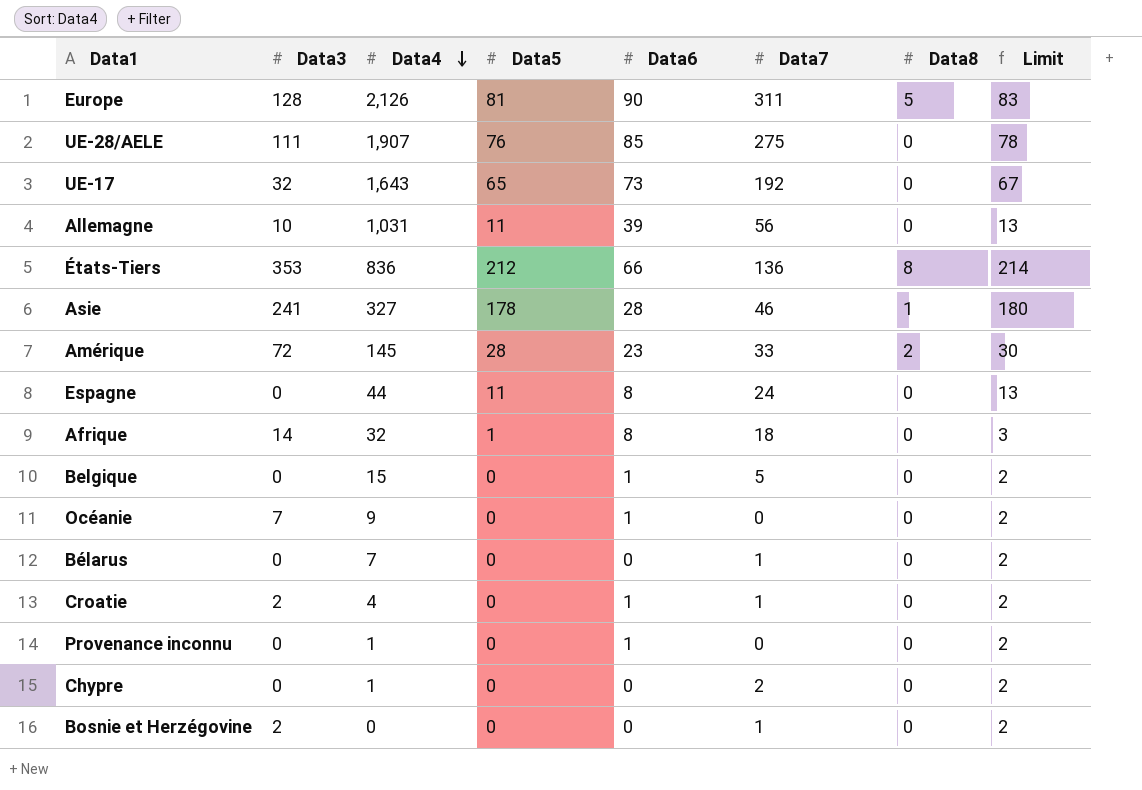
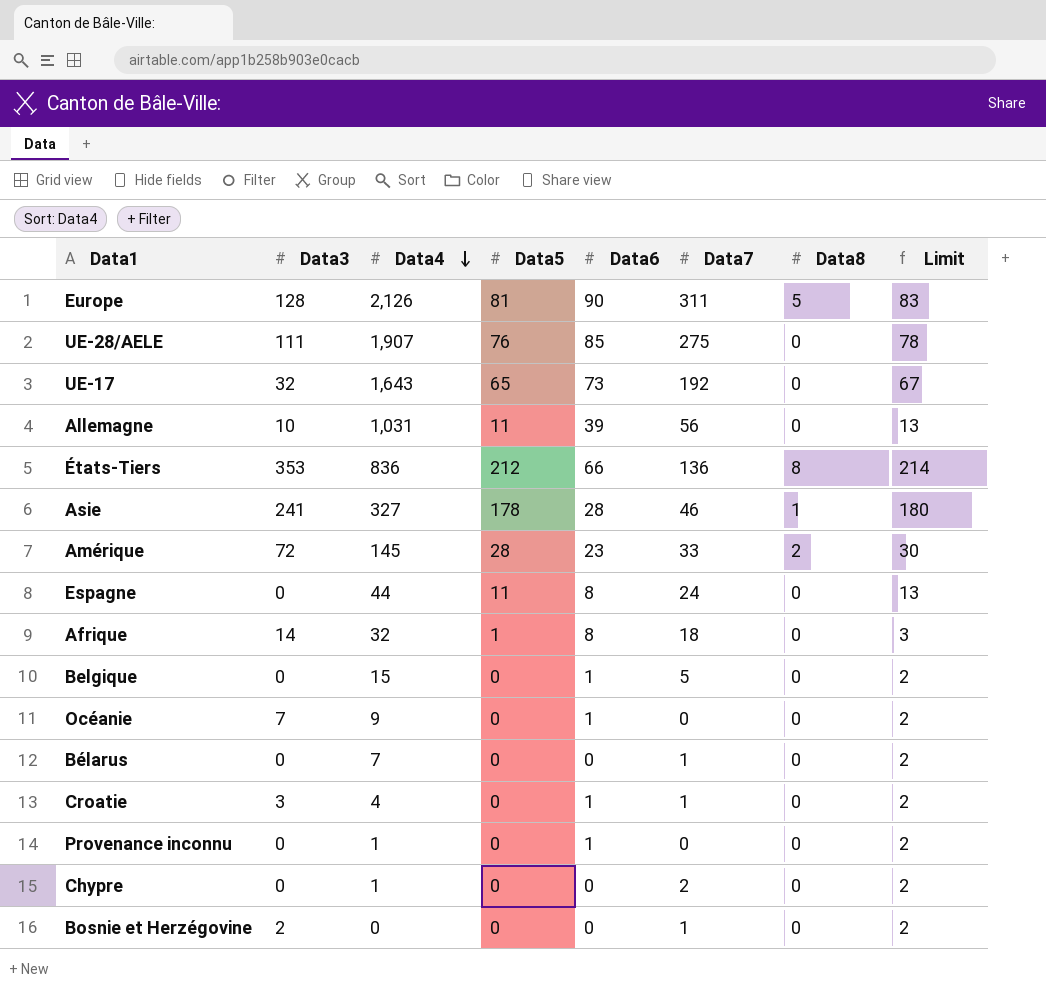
Croatie | Data3: 2 -> 3

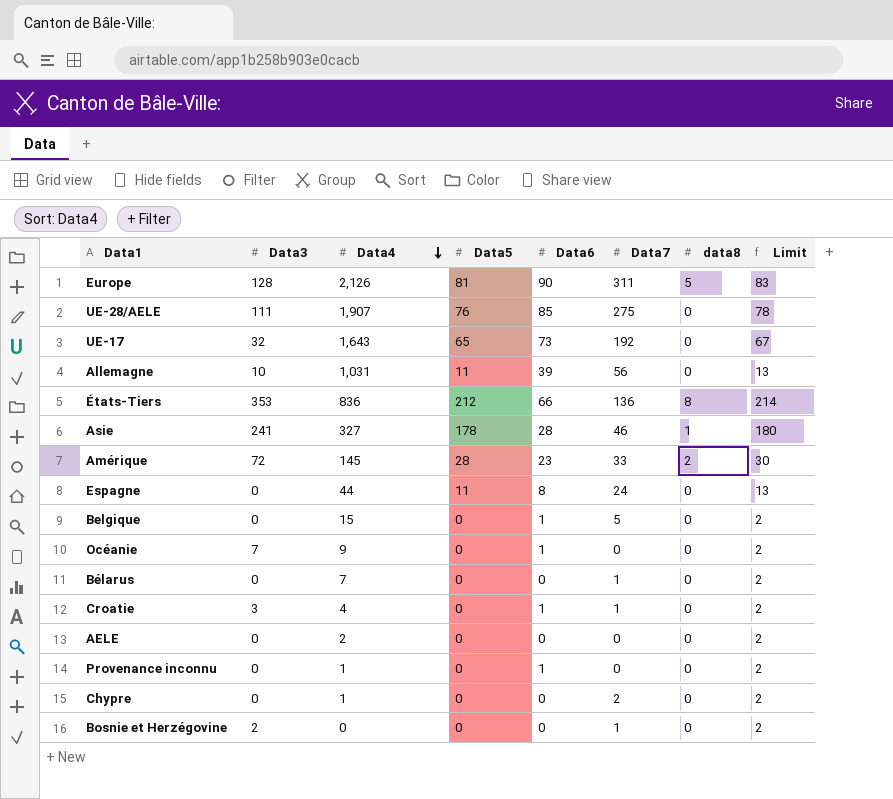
column name: Data8 -> data8
row Afrique: 14 | 32 | 1 | 8 | 18 | 0 | 3 -> none
row AELE: none -> 0 | 2 | 0 | 0 | 0 | 0 | 2

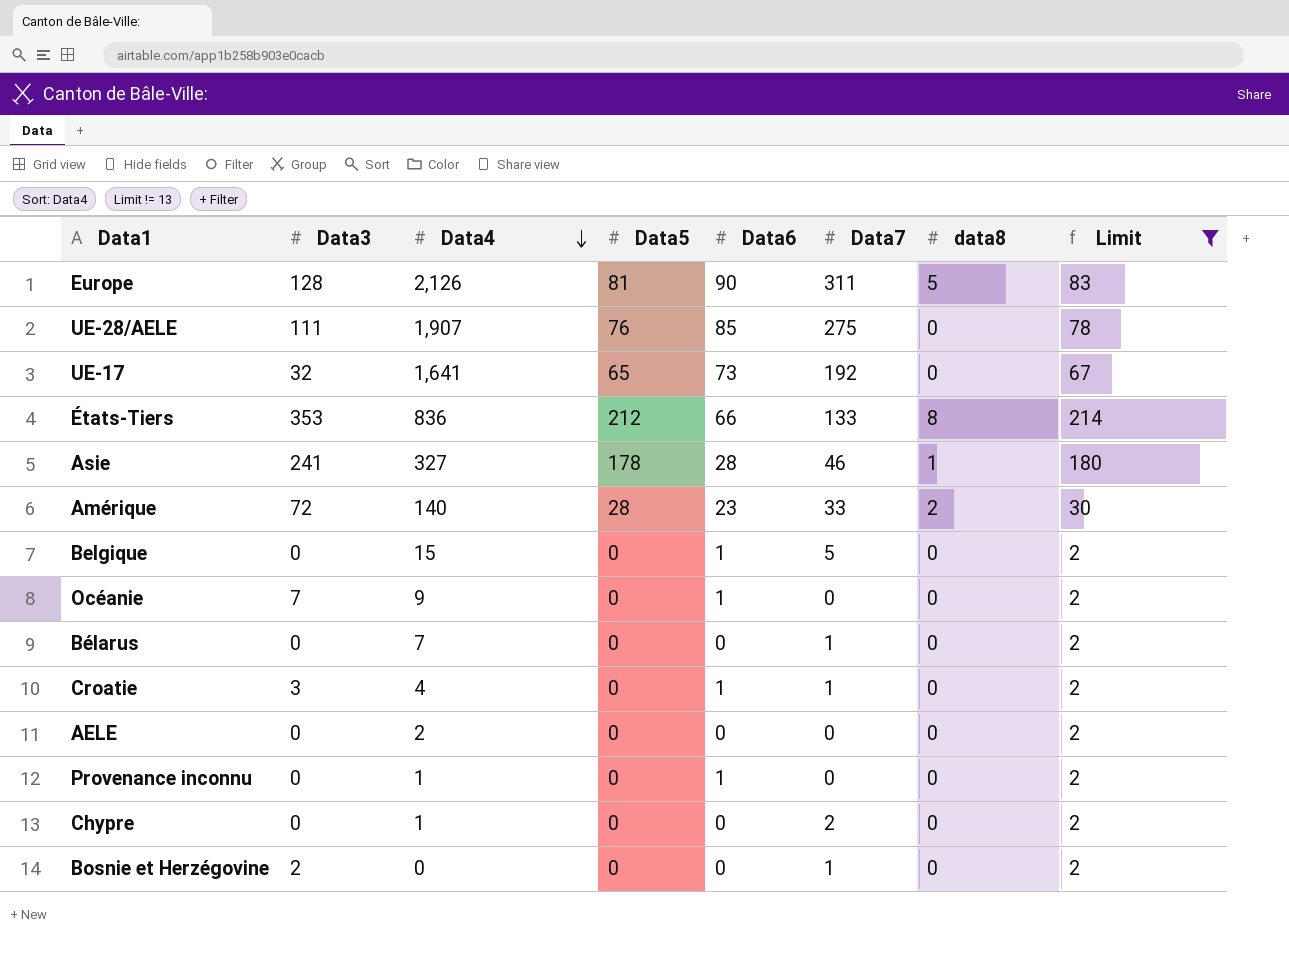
filter: none -> Limit != 13
UE-17 | Data4: 1,643 -> 1,641
États-Tiers | Data7: 136 -> 133
Amérique | Data4: 145 -> 140

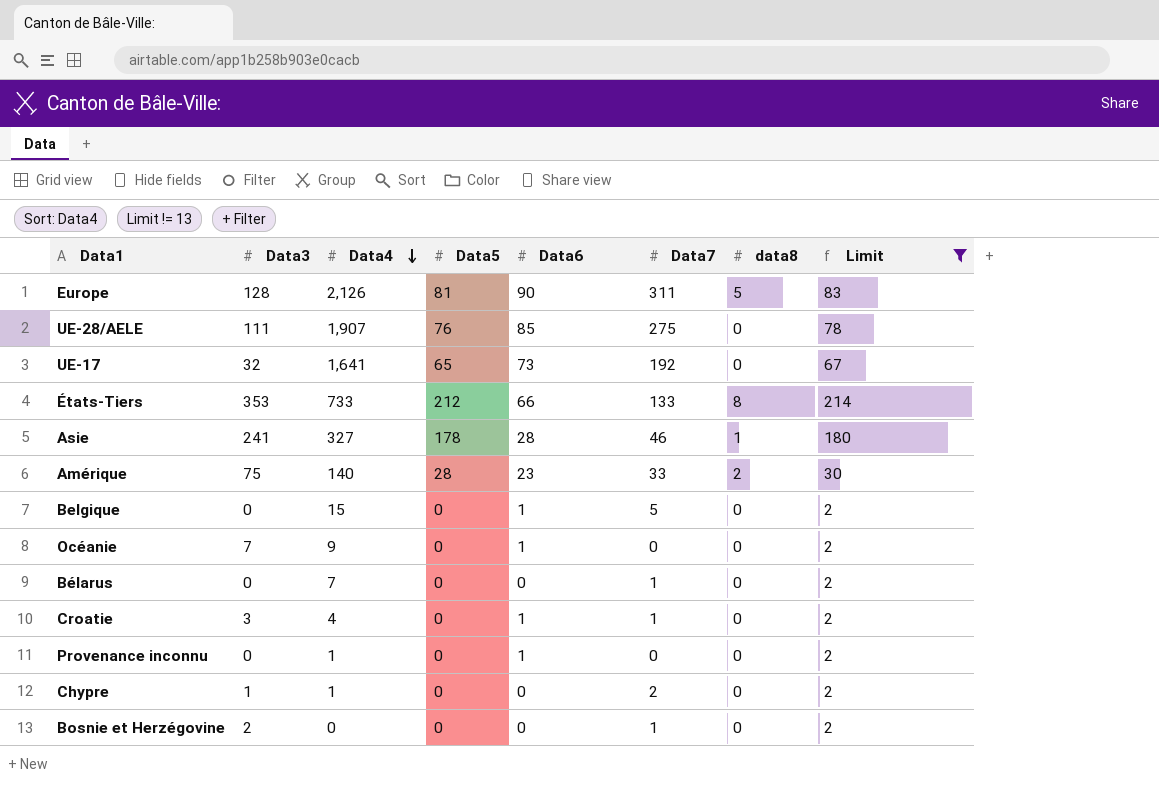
row AELE: 0 | 2 | 0 | 0 | 0 | 0 | 2 -> none
États-Tiers | Data4: 836 -> 733
Amérique | Data3: 72 -> 75
Chypre | Data3: 0 -> 1

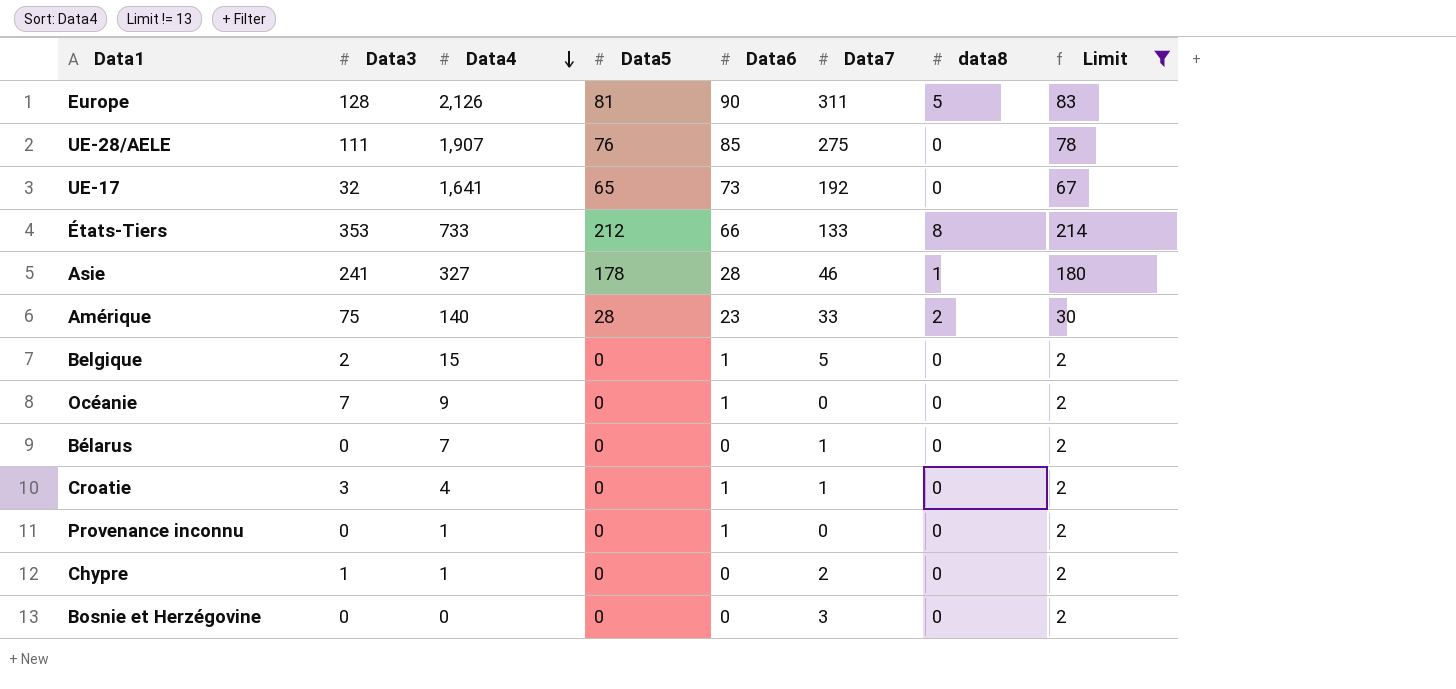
Belgique | Data3: 0 -> 2
Bosnie et Herzégovine | Data3: 2 -> 0
Bosnie et Herzégovine | Data7: 1 -> 3

